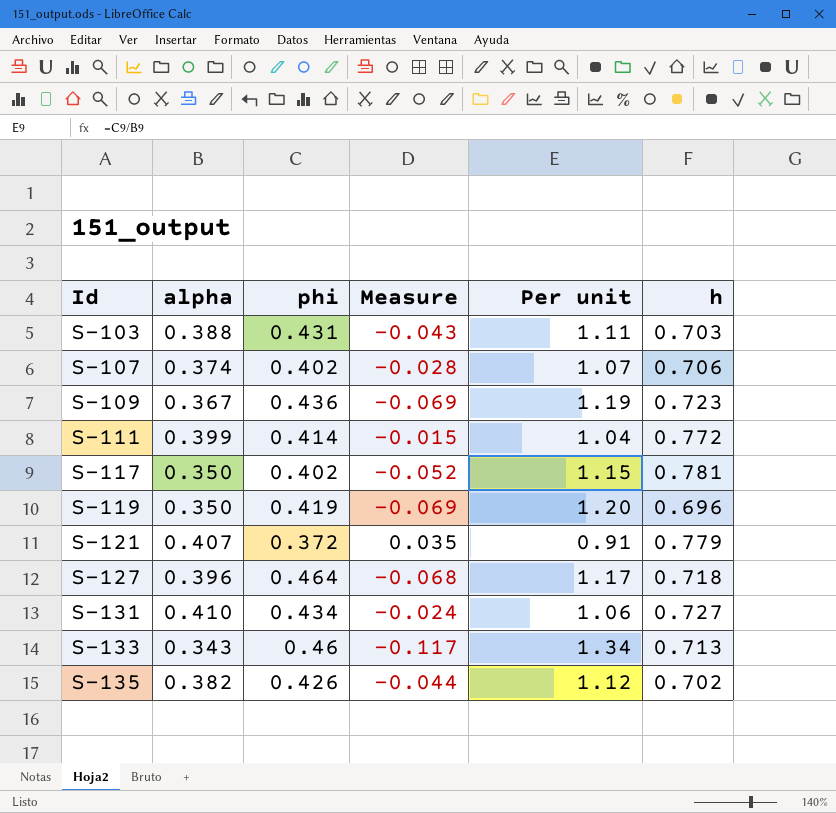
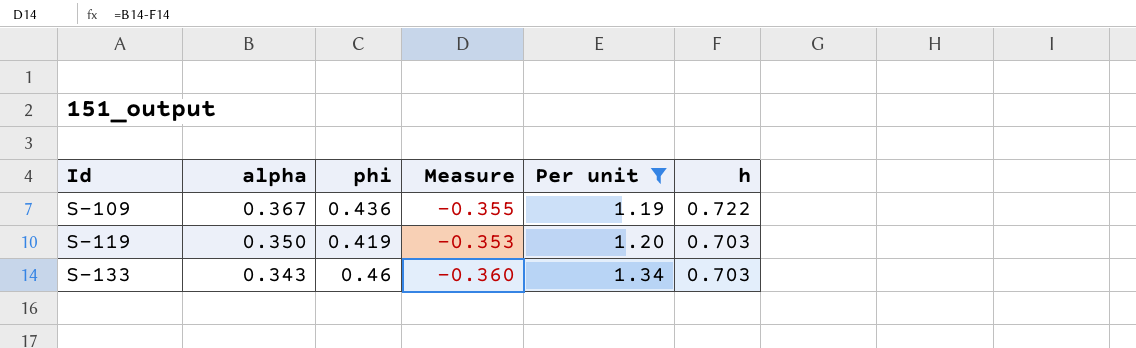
filter: none -> Per unit >= 1.19
column Measure | formula: [alpha] - [phi] -> [alpha] - [h]
S-109 | h: 0.723 -> 0.722
S-119 | h: 0.696 -> 0.703
S-133 | h: 0.713 -> 0.703

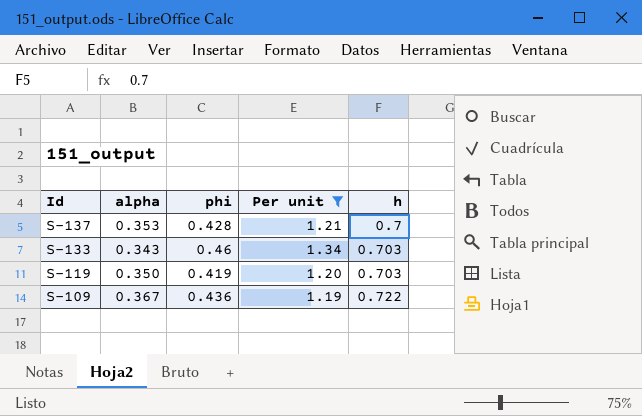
row order: Id ascending -> Id descending
column Measure | formula: [alpha] - [h] -> none
row S-137: none -> 0.353 | 0.428 | 1.21 | 0.7

